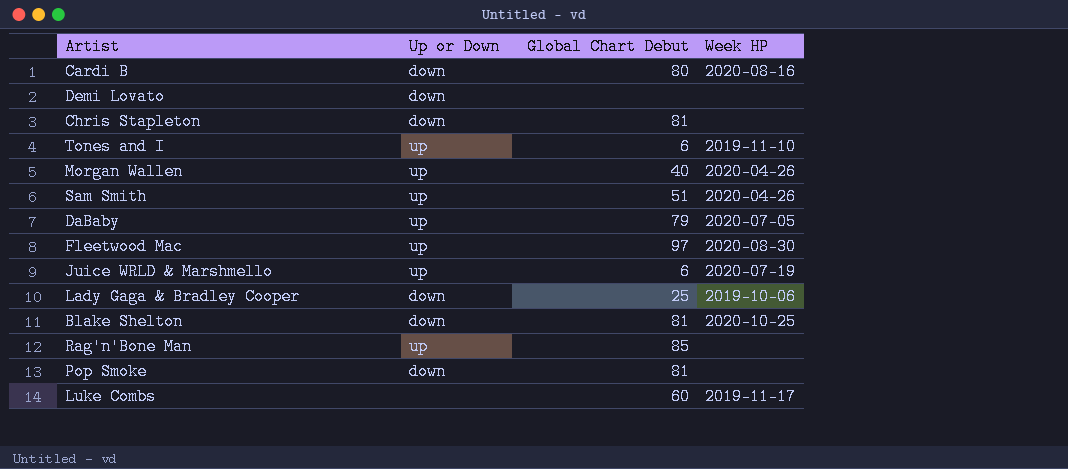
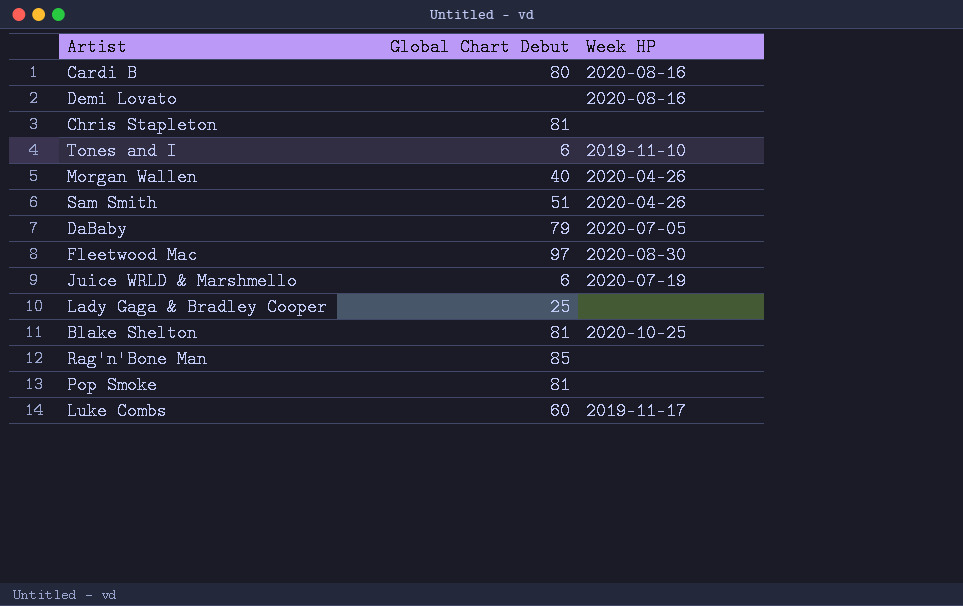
column Up or Down | position: 2 -> none
Demi Lovato | Week HP: none -> 2020-08-16
Lady Gaga & Bradley Cooper | Week HP: 2019-10-06 -> none

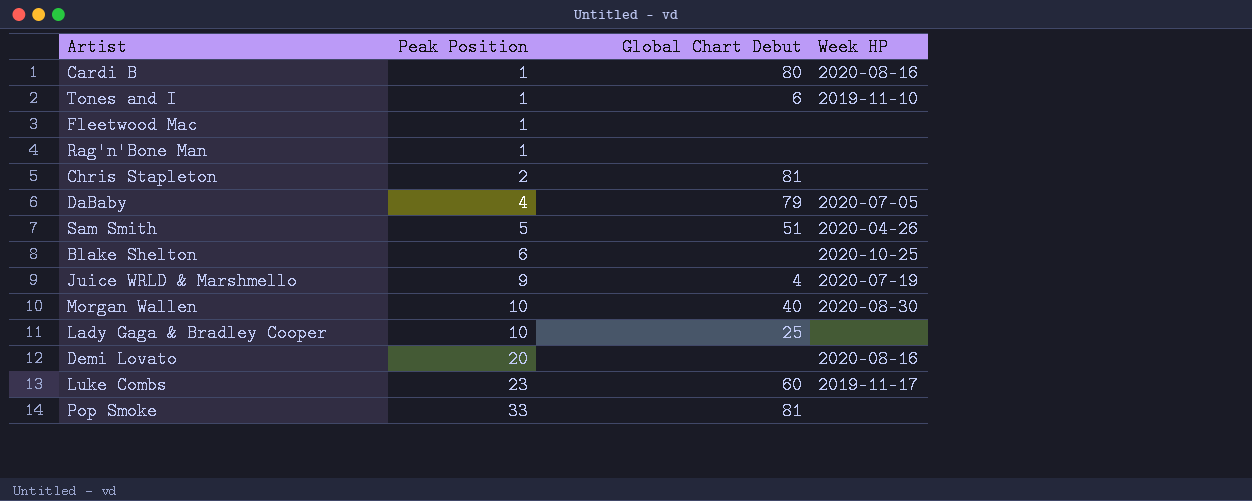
row order: none -> Peak Position ascending
column Peak Position | position: none -> 2
Fleetwood Mac | Global Chart Debut: 97 -> none
Fleetwood Mac | Week HP: 2020-08-30 -> none
Rag'n'Bone Man | Global Chart Debut: 85 -> none
Blake Shelton | Global Chart Debut: 81 -> none
Juice WRLD & Marshmello | Global Chart Debut: 6 -> 4
Morgan Wallen | Week HP: 2020-04-26 -> 2020-08-30

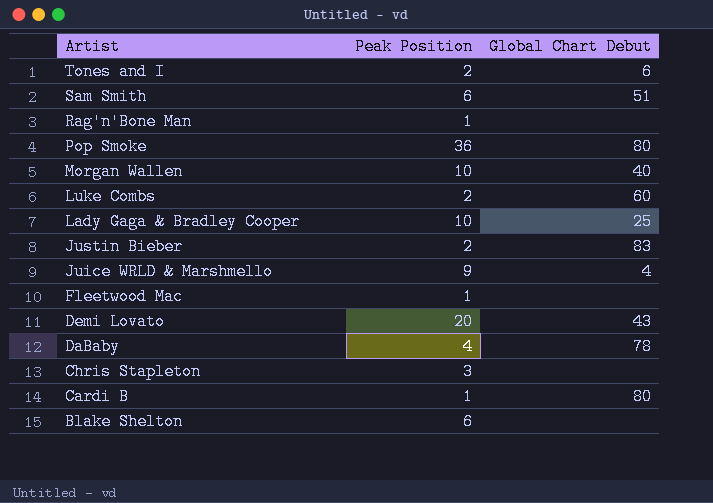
row order: Peak Position ascending -> Artist descending
column Week HP | position: 4 -> none
Tones and I | Peak Position: 1 -> 2
Sam Smith | Peak Position: 5 -> 6
Pop Smoke | Peak Position: 33 -> 36
Pop Smoke | Global Chart Debut: 81 -> 80
Luke Combs | Peak Position: 23 -> 2
row Justin Bieber: none -> 2 | 83
Demi Lovato | Global Chart Debut: none -> 43
DaBaby | Global Chart Debut: 79 -> 78
Chris Stapleton | Peak Position: 2 -> 3
Chris Stapleton | Global Chart Debut: 81 -> none

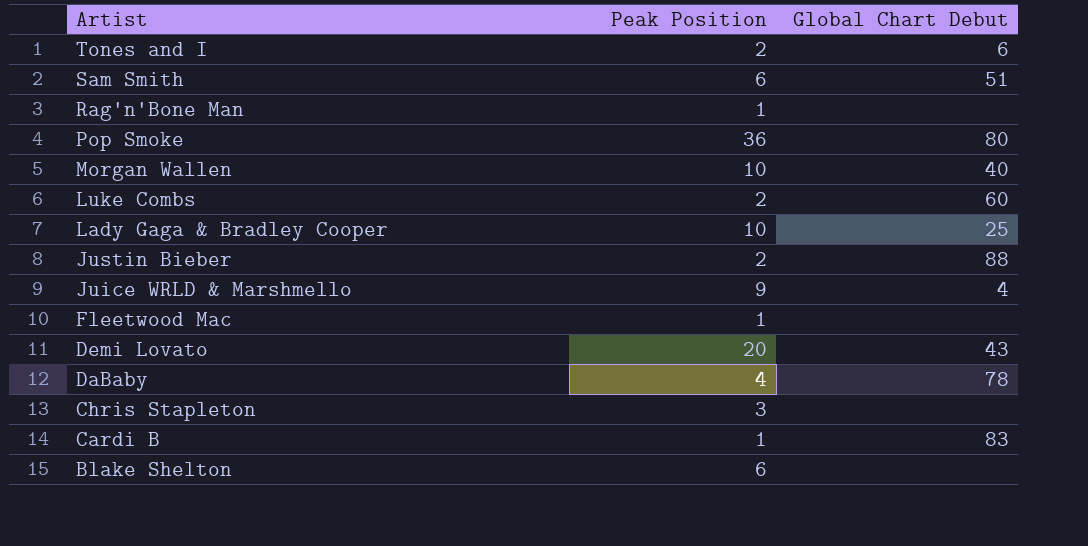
Justin Bieber | Global Chart Debut: 83 -> 88
Cardi B | Global Chart Debut: 80 -> 83

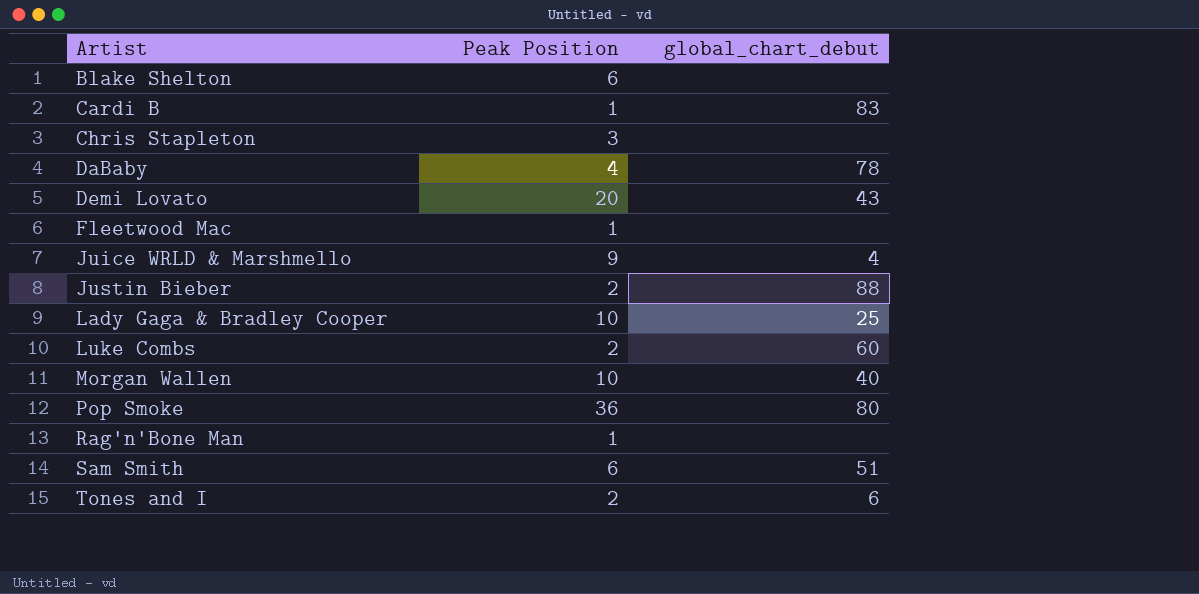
row order: Artist descending -> Artist ascending
column name: Global Chart Debut -> global_chart_debut

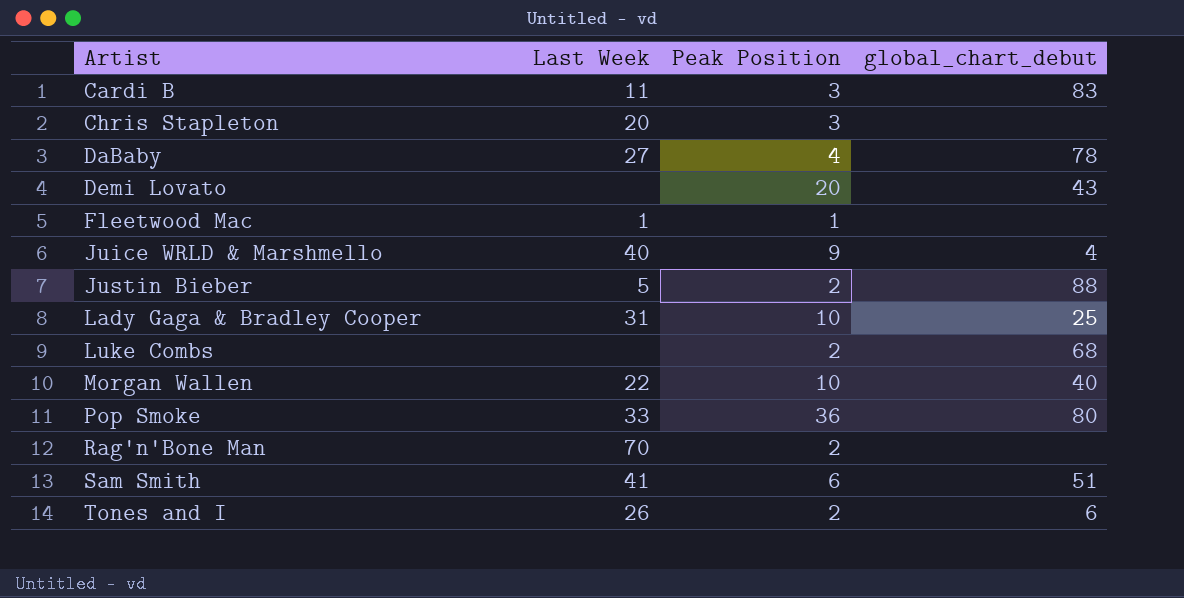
column Last Week | position: none -> 2
row Blake Shelton: 6 | none -> none
Cardi B | Peak Position: 1 -> 3
Luke Combs | global_chart_debut: 60 -> 68
Rag'n'Bone Man | Peak Position: 1 -> 2

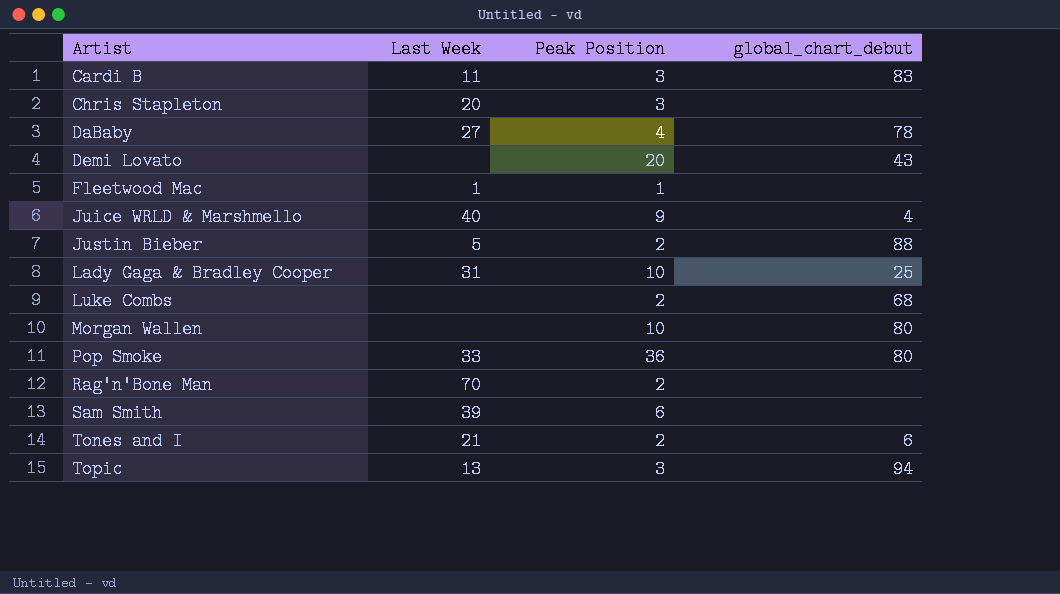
Morgan Wallen | Last Week: 22 -> none
Morgan Wallen | global_chart_debut: 40 -> 80
Sam Smith | Last Week: 41 -> 39
Sam Smith | global_chart_debut: 51 -> none
Tones and I | Last Week: 26 -> 21
row Topic: none -> 13 | 3 | 94

